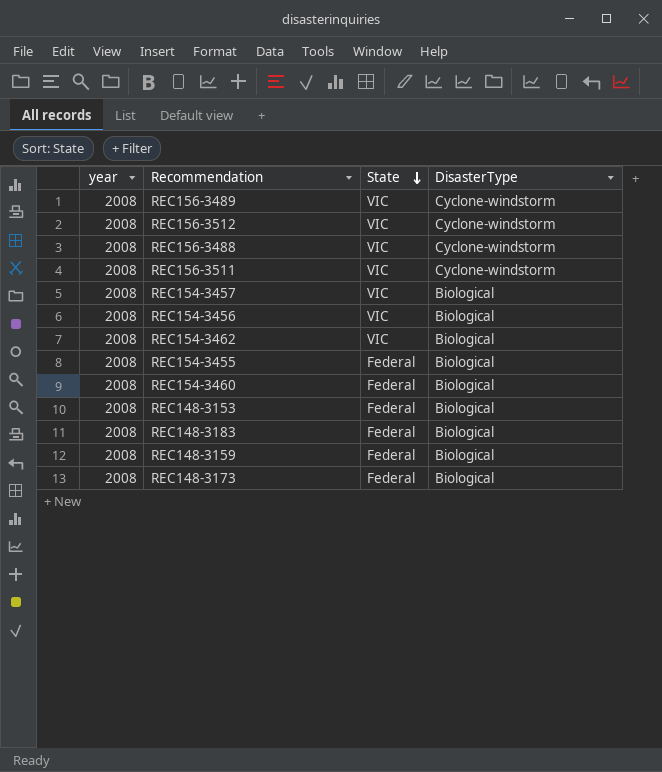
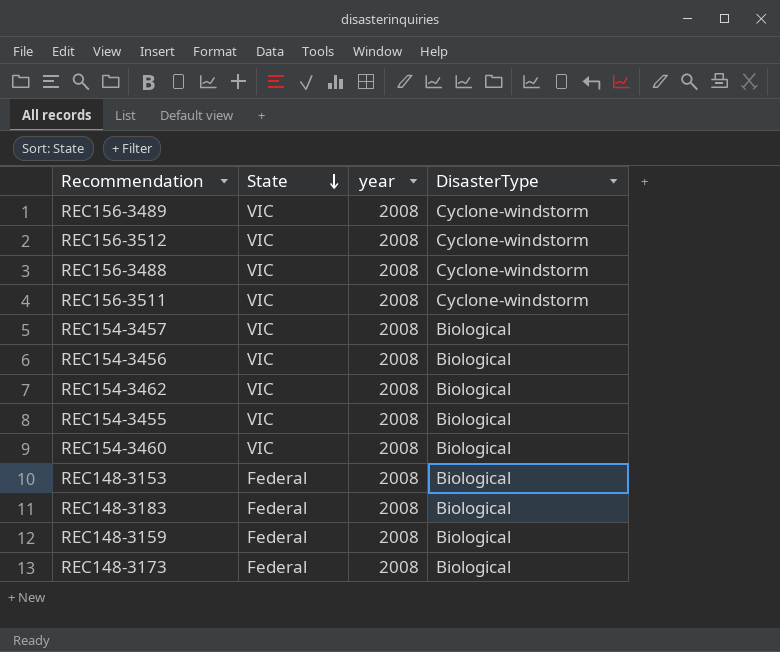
column year | position: 1 -> 3
REC154-3455 | State: Federal -> VIC
REC154-3460 | State: Federal -> VIC

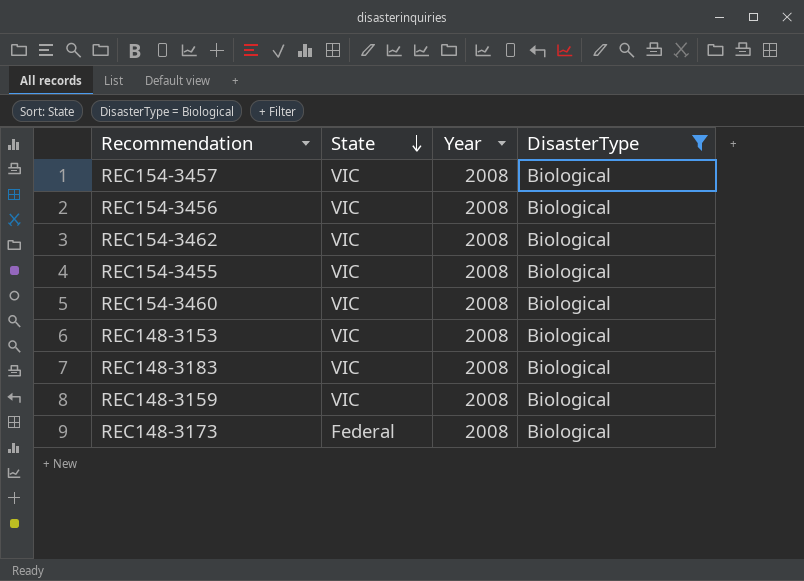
filter: none -> DisasterType = Biological
column name: year -> Year
REC148-3153 | State: Federal -> VIC
REC148-3183 | State: Federal -> VIC
REC148-3159 | State: Federal -> VIC

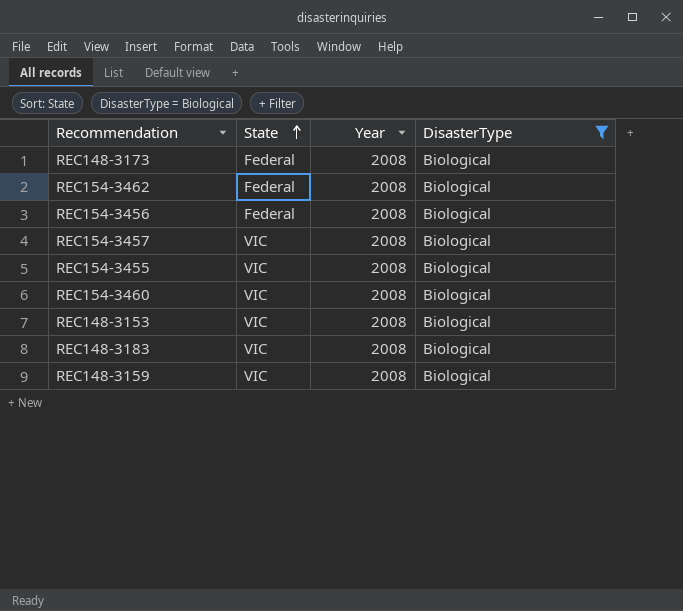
row order: State descending -> State ascending
REC154-3462 | State: VIC -> Federal
REC154-3456 | State: VIC -> Federal

